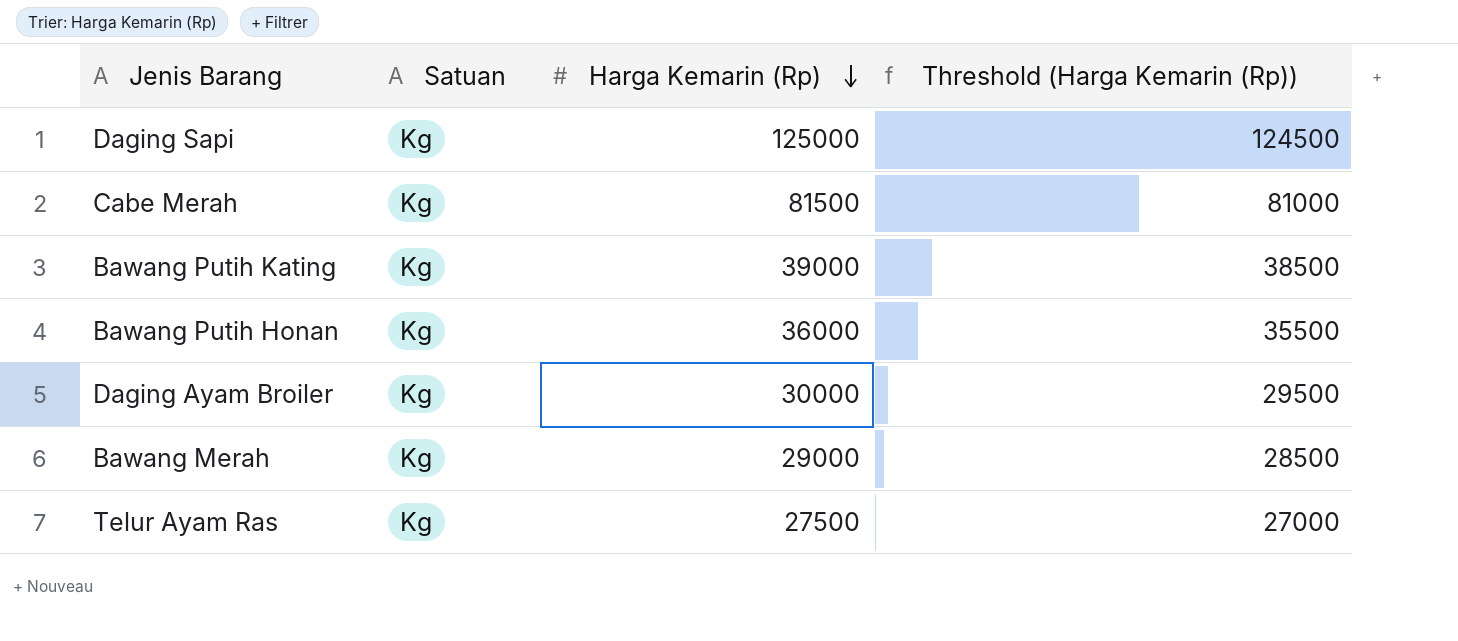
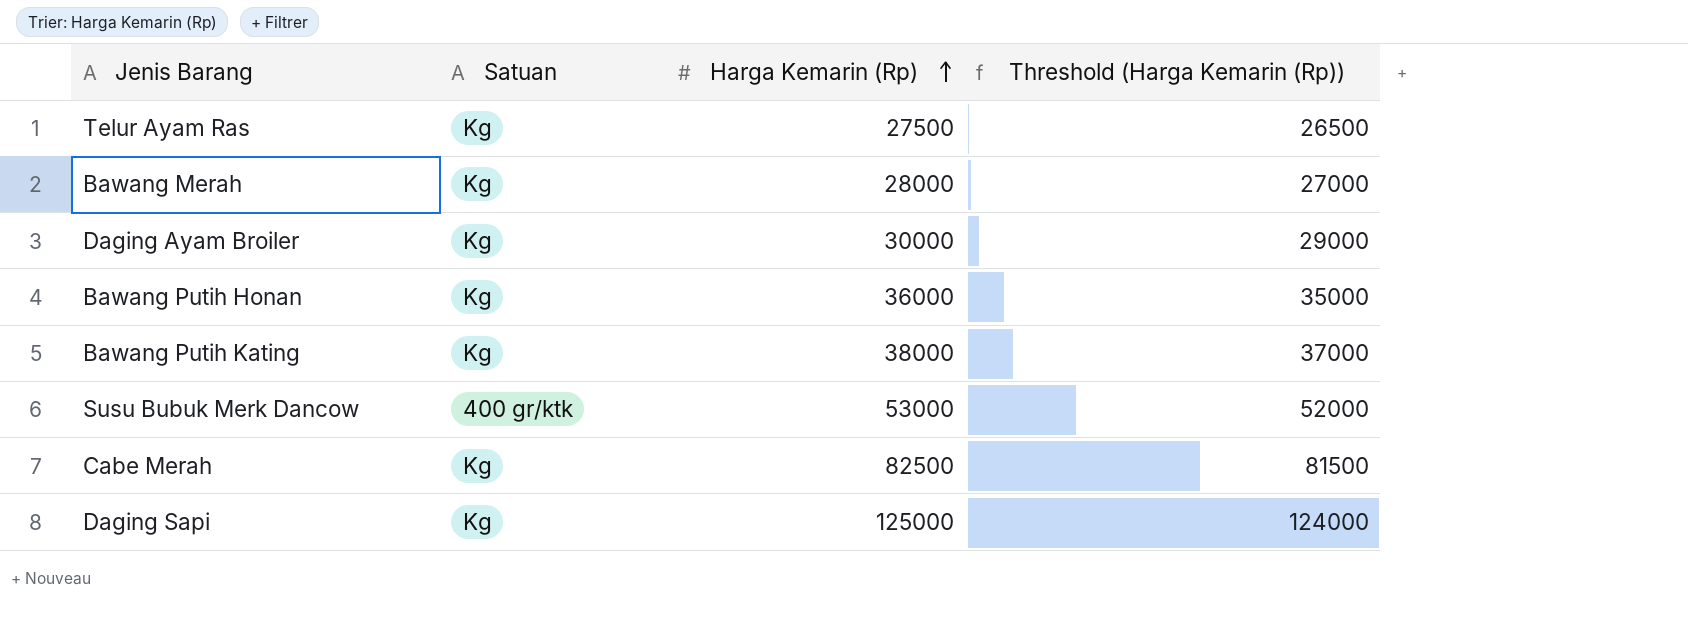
row order: Harga Kemarin (Rp) descending -> Harga Kemarin (Rp) ascending
column Threshold (Harga Kemarin (Rp)) | formula: [Harga Kemarin (Rp)] - 500 -> [Harga Kemarin (Rp)] - 1000
Bawang Merah | Harga Kemarin (Rp): 29000 -> 28000
Bawang Putih Kating | Harga Kemarin (Rp): 39000 -> 38000
row Susu Bubuk Merk Dancow: none -> 400 gr/ktk | 53000 | 52000
Cabe Merah | Harga Kemarin (Rp): 81500 -> 82500

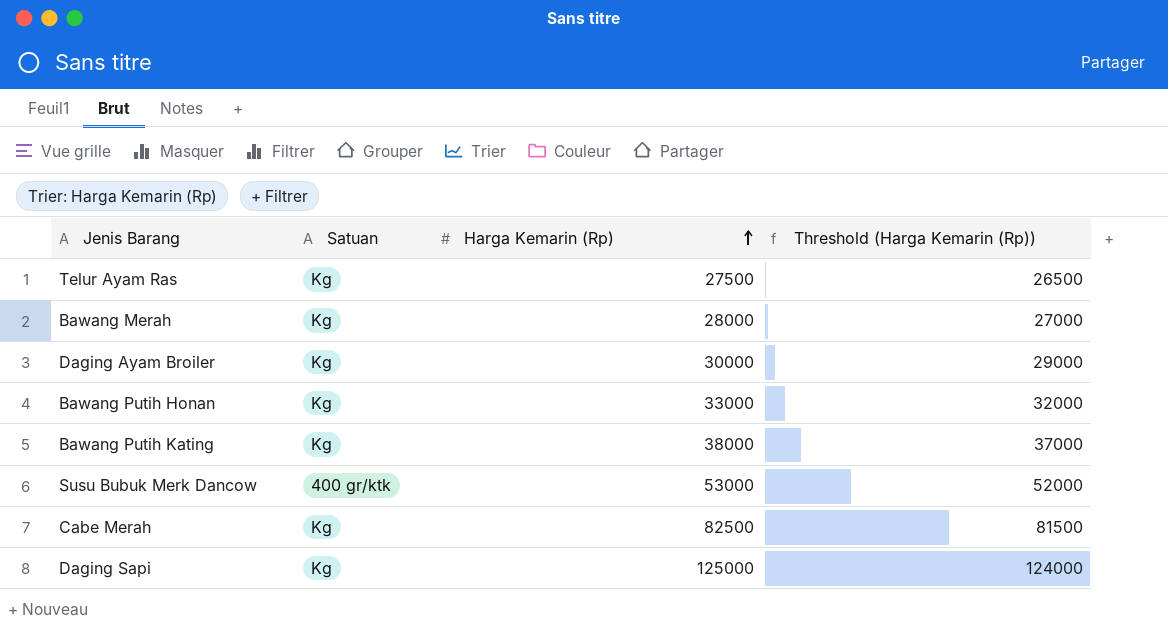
Bawang Putih Honan | Harga Kemarin (Rp): 36000 -> 33000
Bawang Putih Honan | Threshold (Harga Kemarin (Rp)): 35000 -> 32000

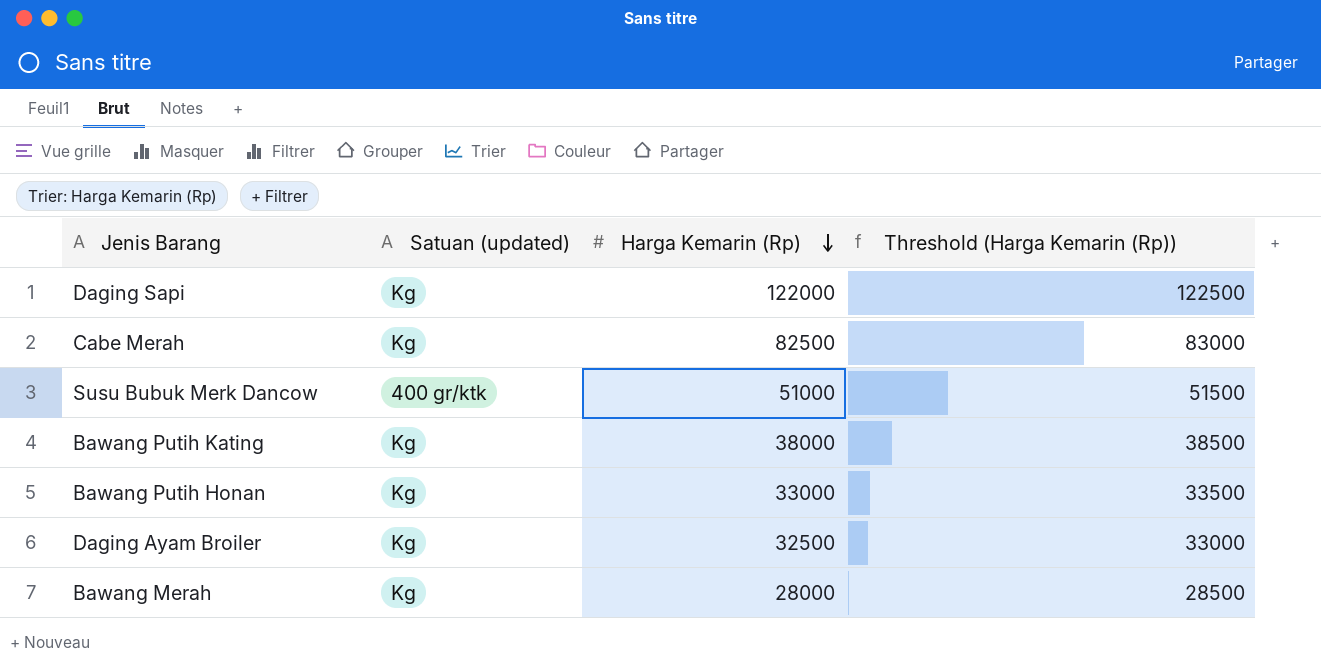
row order: Harga Kemarin (Rp) ascending -> Harga Kemarin (Rp) descending
column name: Satuan -> Satuan (updated)
column Threshold (Harga Kemarin (Rp)) | formula: [Harga Kemarin (Rp)] - 1000 -> [Harga Kemarin (Rp)] + 500
row Telur Ayam Ras: Kg | 27500 | 26500 -> none
Daging Sapi | Harga Kemarin (Rp): 125000 -> 122000
Susu Bubuk Merk Dancow | Harga Kemarin (Rp): 53000 -> 51000
Daging Ayam Broiler | Harga Kemarin (Rp): 30000 -> 32500

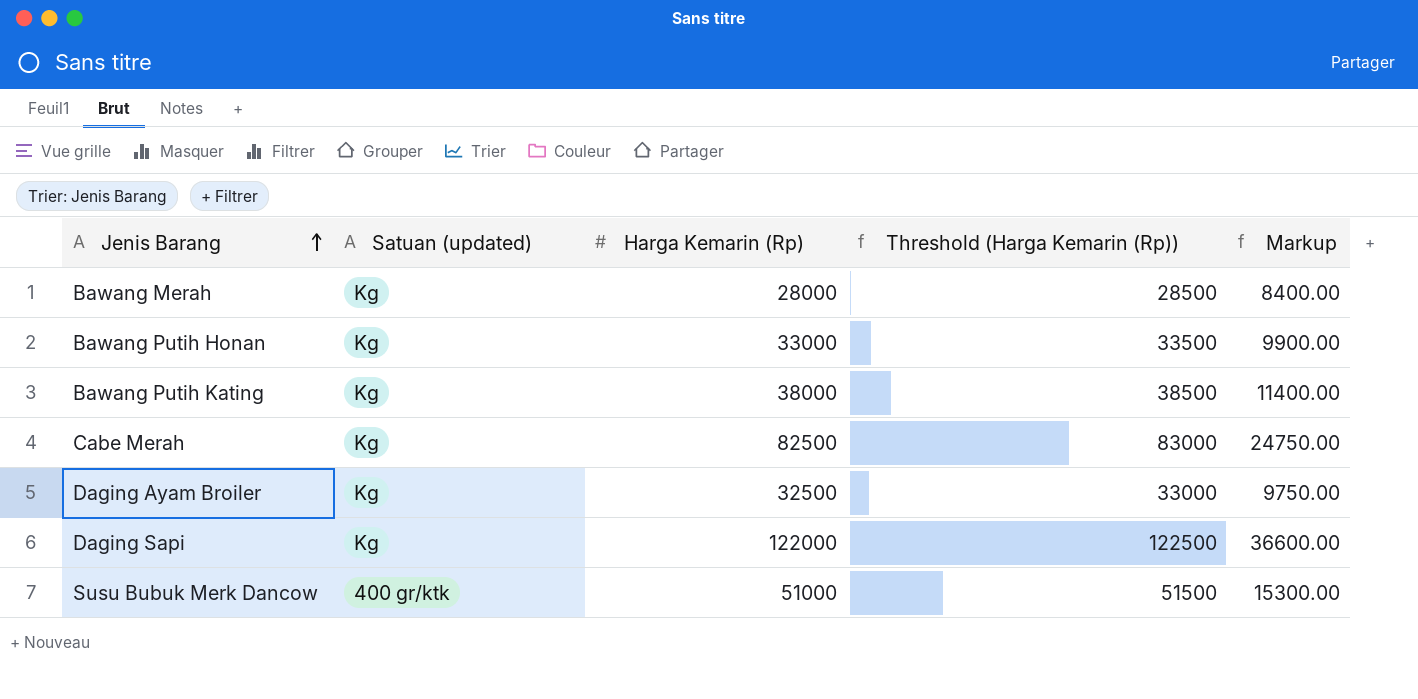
row order: Harga Kemarin (Rp) descending -> Jenis Barang ascending
column Markup | formula: none -> [Harga Kemarin (Rp)] * 0.3

